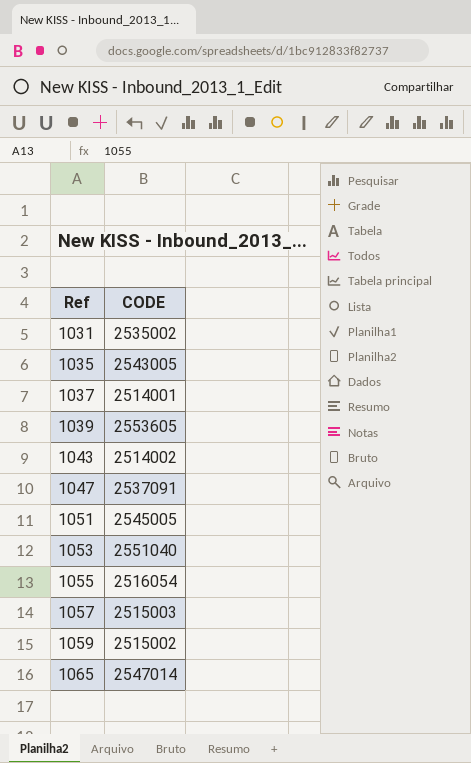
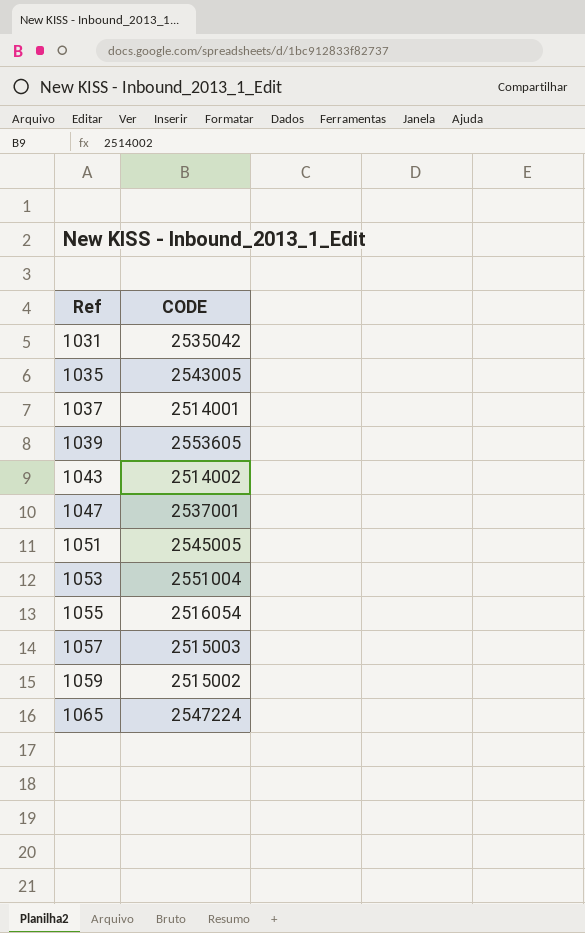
1031 | CODE: 2535002 -> 2535042
1047 | CODE: 2537091 -> 2537001
1053 | CODE: 2551040 -> 2551004
1065 | CODE: 2547014 -> 2547224

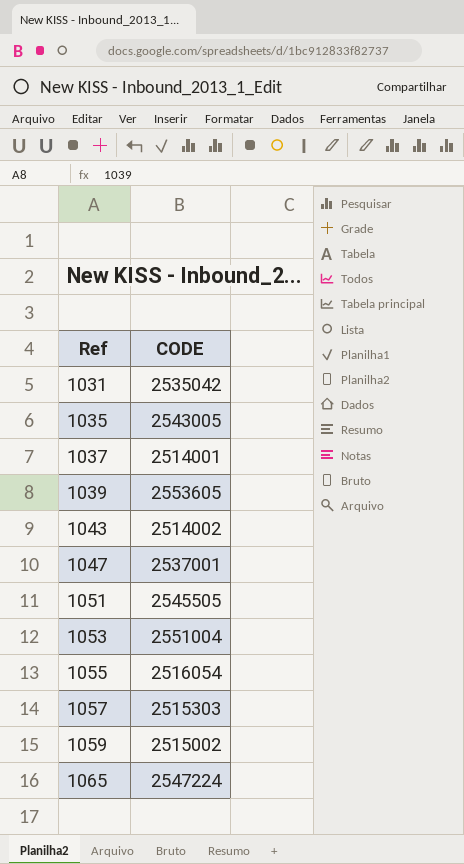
1051 | CODE: 2545005 -> 2545505
1057 | CODE: 2515003 -> 2515303

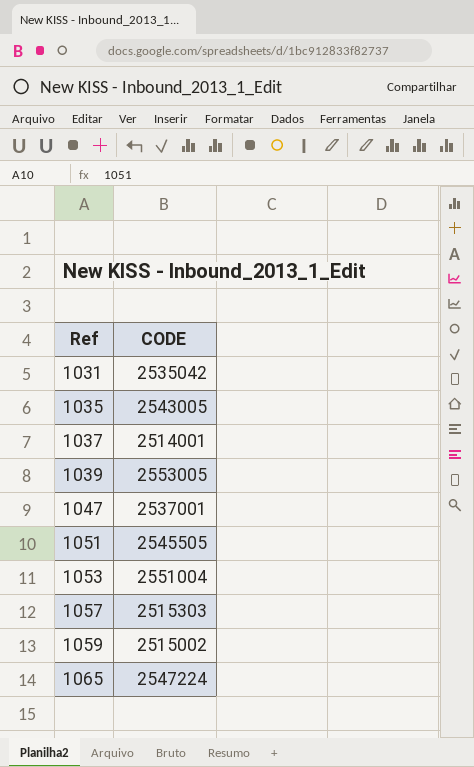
row 1043: 2514002 -> none
row 1055: 2516054 -> none
1039 | CODE: 2553605 -> 2553005

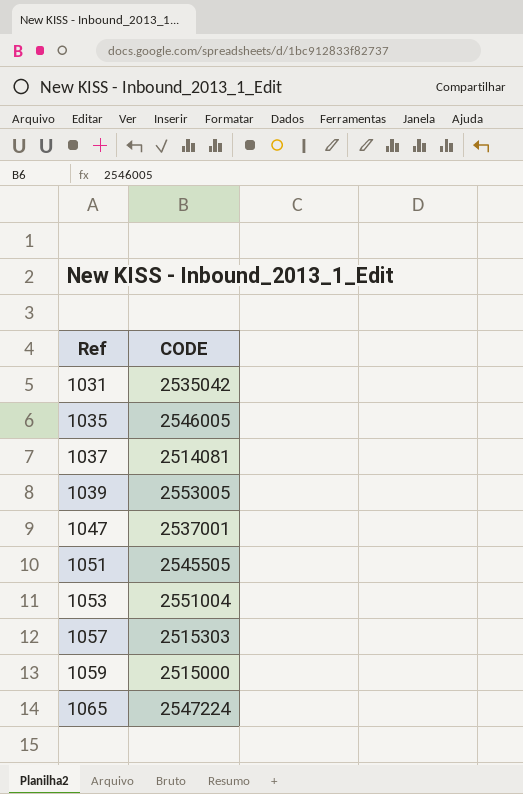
1035 | CODE: 2543005 -> 2546005
1037 | CODE: 2514001 -> 2514081
1059 | CODE: 2515002 -> 2515000

